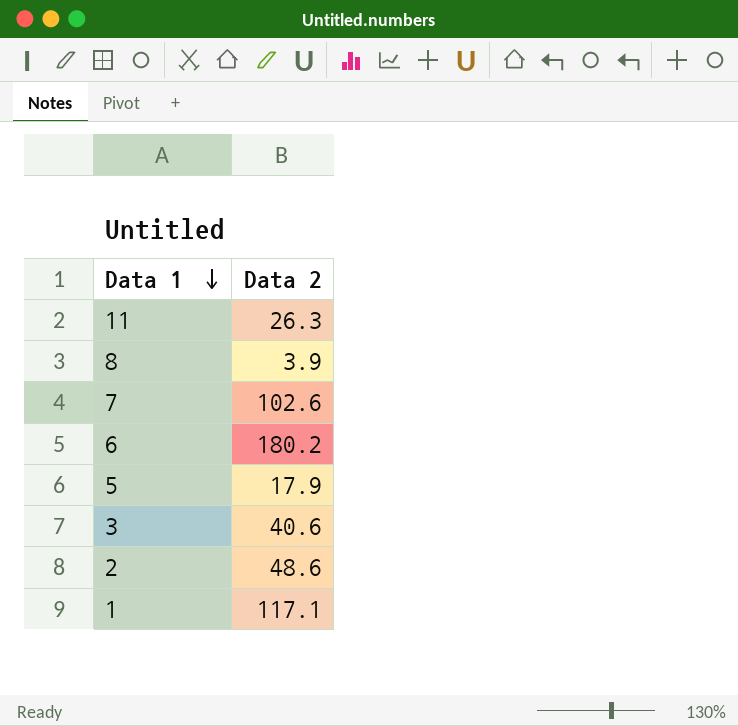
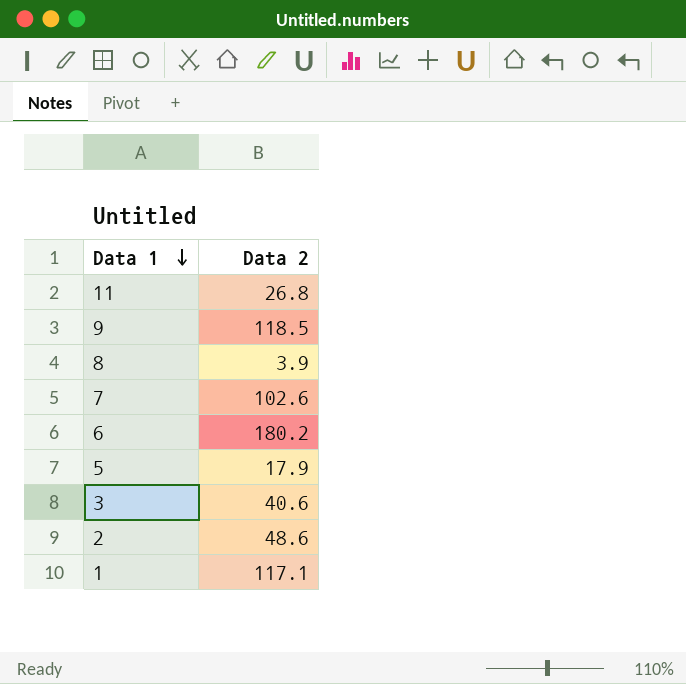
11 | Data 2: 26.3 -> 26.8
row 9: none -> 118.5

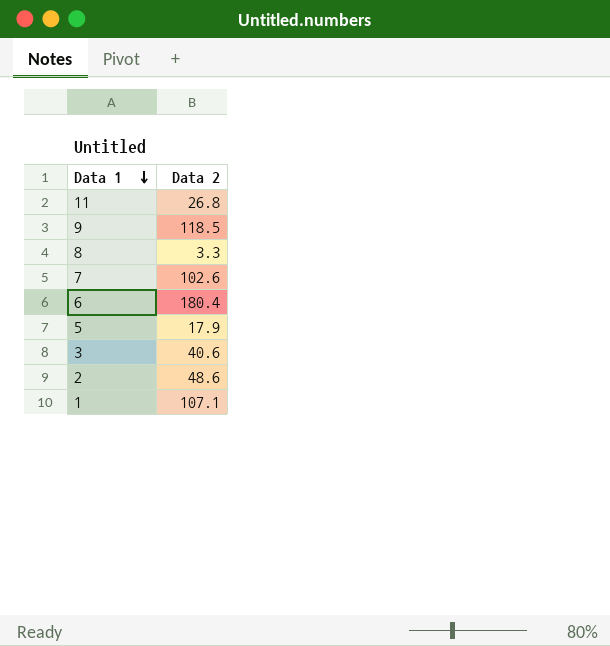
8 | Data 2: 3.9 -> 3.3
6 | Data 2: 180.2 -> 180.4
1 | Data 2: 117.1 -> 107.1

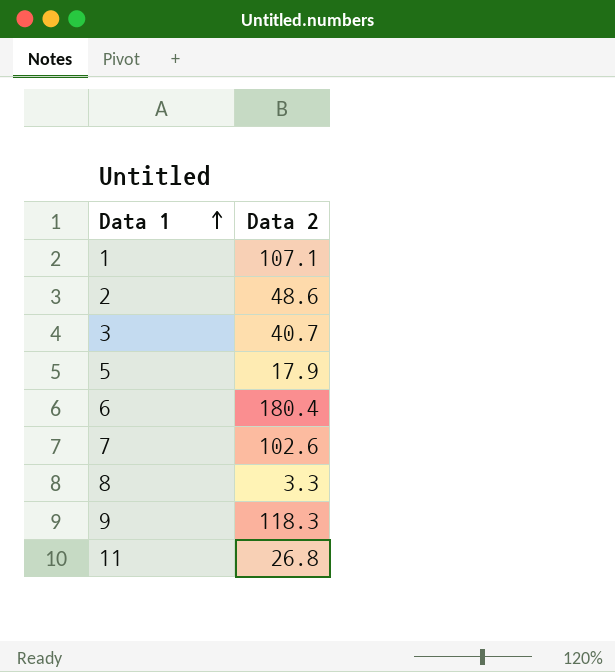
row order: Data 1 descending -> Data 1 ascending
3 | Data 2: 40.6 -> 40.7
9 | Data 2: 118.5 -> 118.3

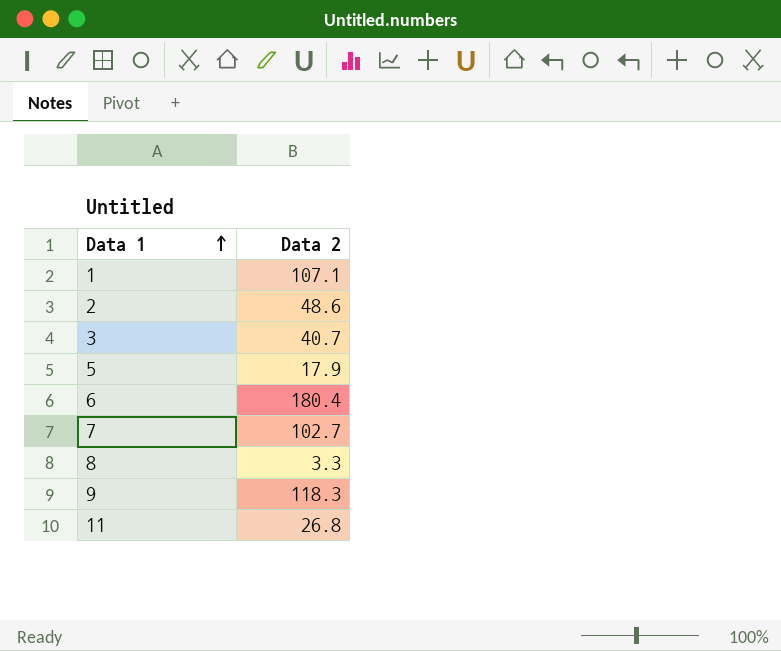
7 | Data 2: 102.6 -> 102.7

